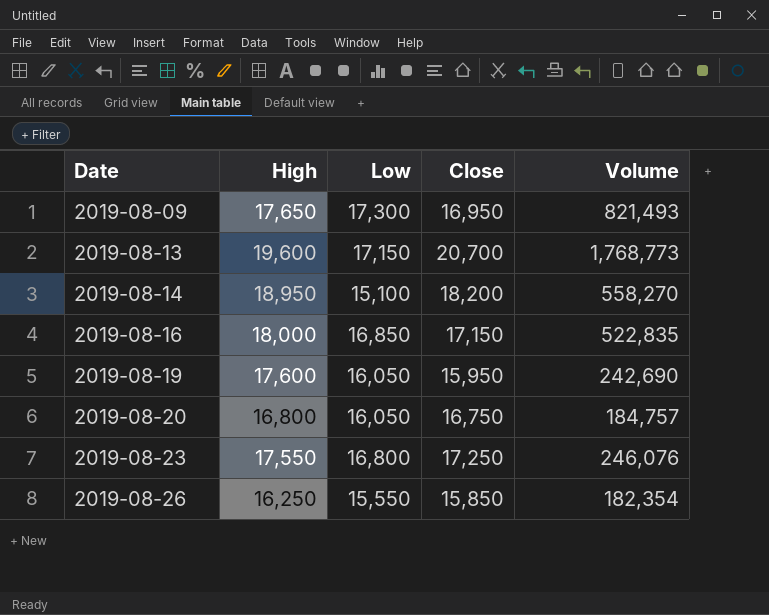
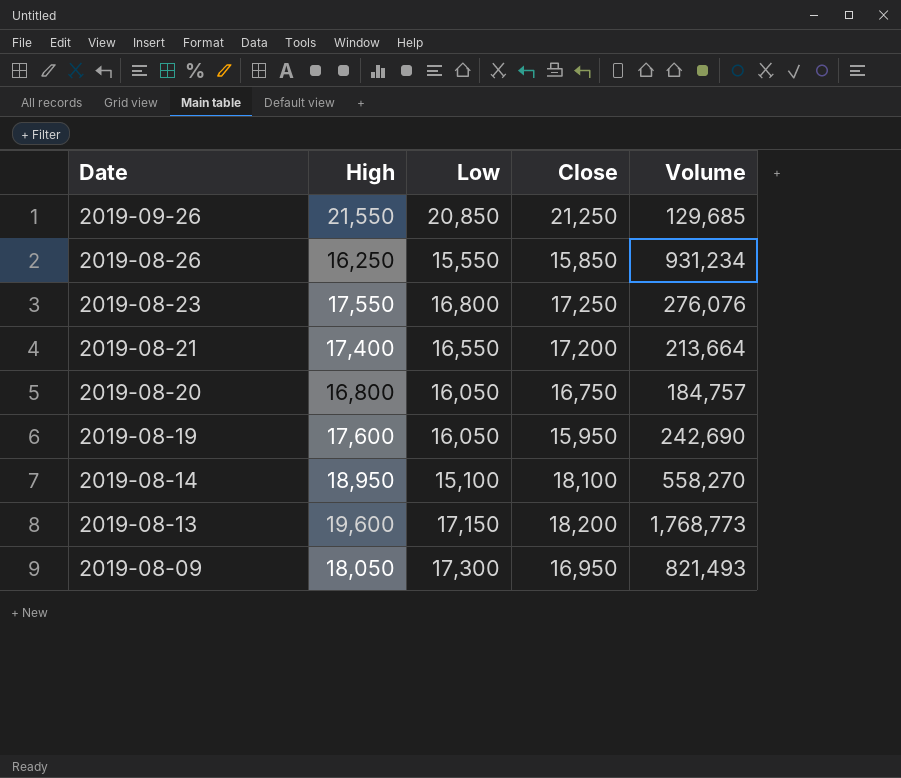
row order: Date ascending -> Date descending
row 2019-08-16: 18,000 | 16,850 | 17,150 | 522,835 -> none
row 2019-09-26: none -> 21,550 | 20,850 | 21,250 | 129,685
2019-08-26 | Volume: 182,354 -> 931,234
2019-08-23 | Volume: 246,076 -> 276,076
row 2019-08-21: none -> 17,400 | 16,550 | 17,200 | 213,664
2019-08-14 | Close: 18,200 -> 18,100
2019-08-13 | Close: 20,700 -> 18,200
2019-08-09 | High: 17,650 -> 18,050

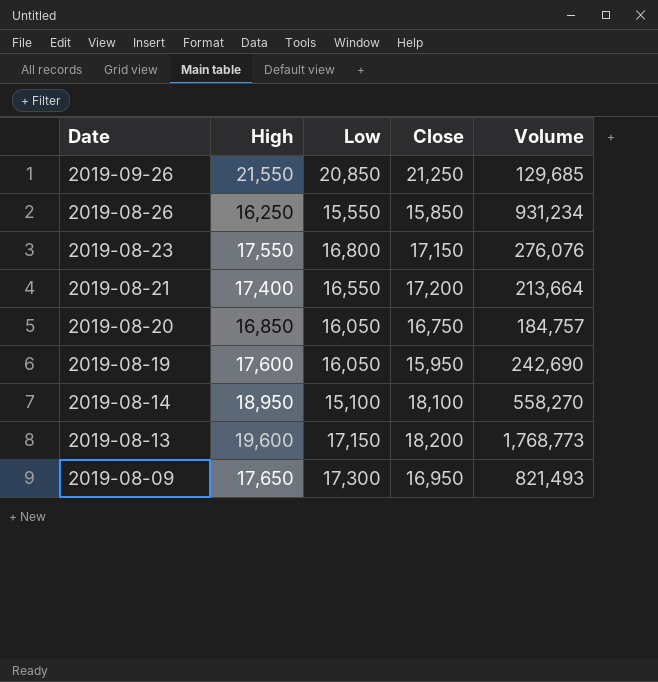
2019-08-23 | Close: 17,250 -> 17,150
2019-08-20 | High: 16,800 -> 16,850
2019-08-09 | High: 18,050 -> 17,650

